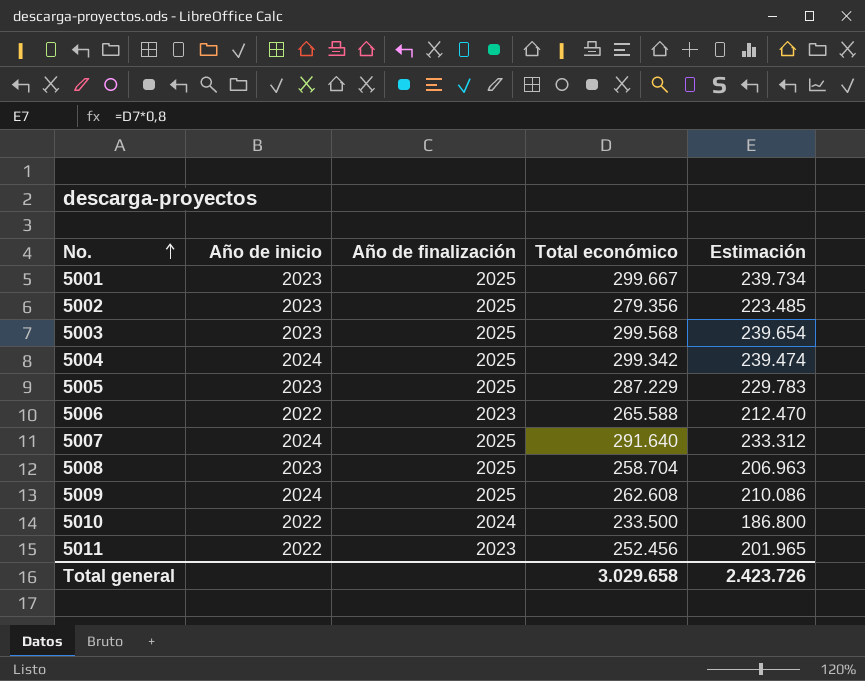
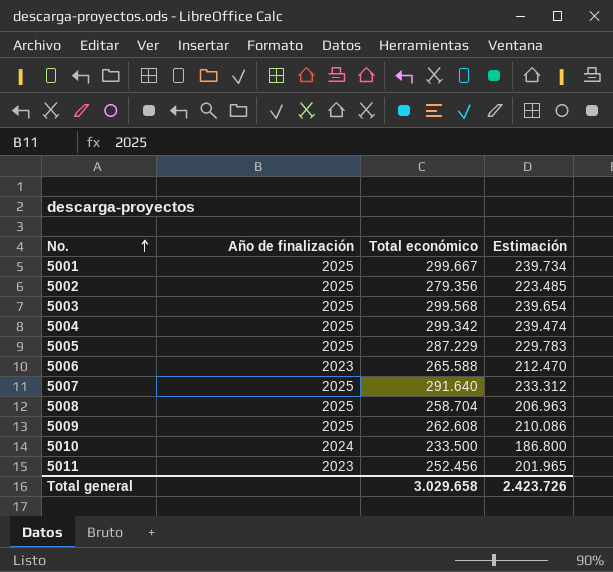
column Año de inicio | position: 2 -> none

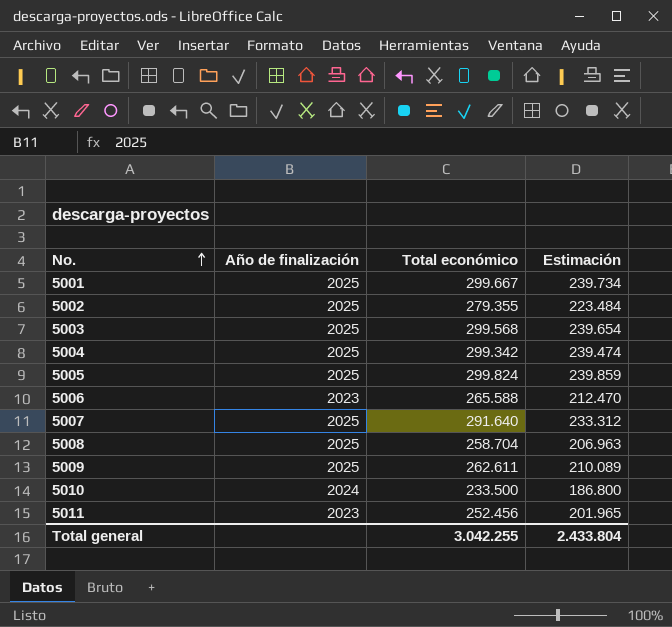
5002 | Total económico: 279.356 -> 279.355
5002 | Estimación: 223.485 -> 223.484
5005 | Total económico: 287.229 -> 299.824
5005 | Estimación: 229.783 -> 239.859
5009 | Total económico: 262.608 -> 262.611
5009 | Estimación: 210.086 -> 210.089
Total general | Total económico: 3.029.658 -> 3.042.255
Total general | Estimación: 2.423.726 -> 2.433.804

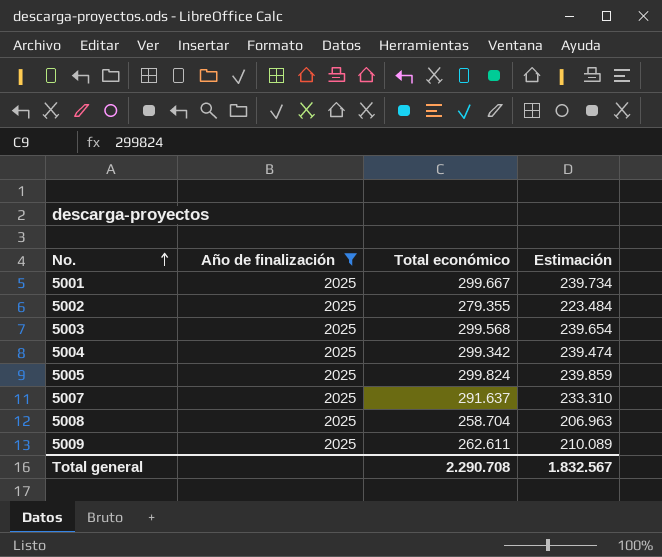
filter: none -> Año de finalización = 2025
5007 | Total económico: 291.640 -> 291.637
5007 | Estimación: 233.312 -> 233.310
Total general | Total económico: 3.042.255 -> 2.290.708
Total general | Estimación: 2.433.804 -> 1.832.567

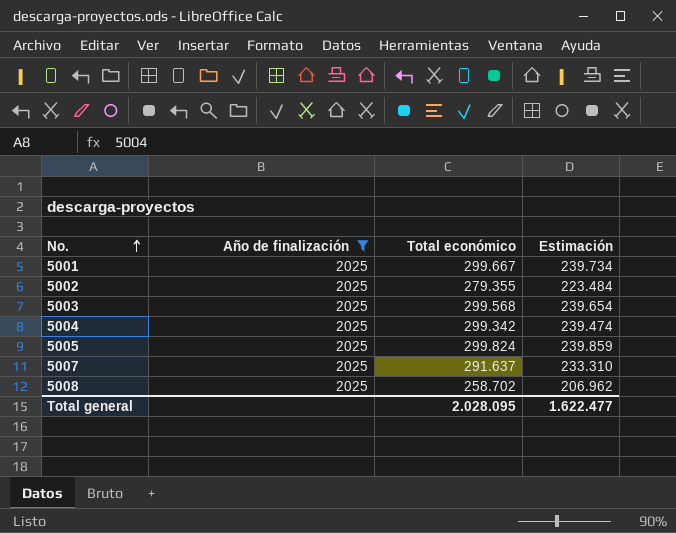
row 5009: 2025 | 262.611 | 210.089 -> none
5008 | Total económico: 258.704 -> 258.702
5008 | Estimación: 206.963 -> 206.962
Total general | Total económico: 2.290.708 -> 2.028.095
Total general | Estimación: 1.832.567 -> 1.622.477

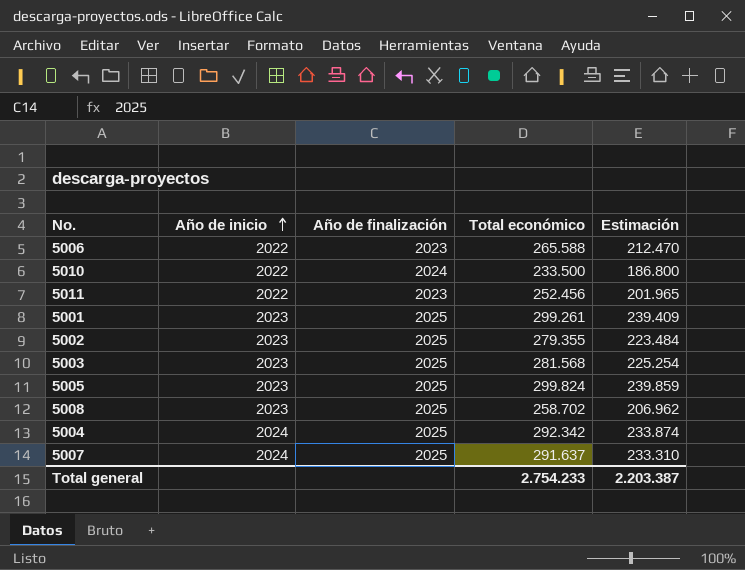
filter: Año de finalización = 2025 -> none
row order: No. ascending -> Año de inicio ascending
column Año de inicio | position: none -> 2
5001 | Total económico: 299.667 -> 299.261
5001 | Estimación: 239.734 -> 239.409
5003 | Total económico: 299.568 -> 281.568
5003 | Estimación: 239.654 -> 225.254
5004 | Total económico: 299.342 -> 292.342
5004 | Estimación: 239.474 -> 233.874
Total general | Total económico: 2.028.095 -> 2.754.233
Total general | Estimación: 1.622.477 -> 2.203.387

